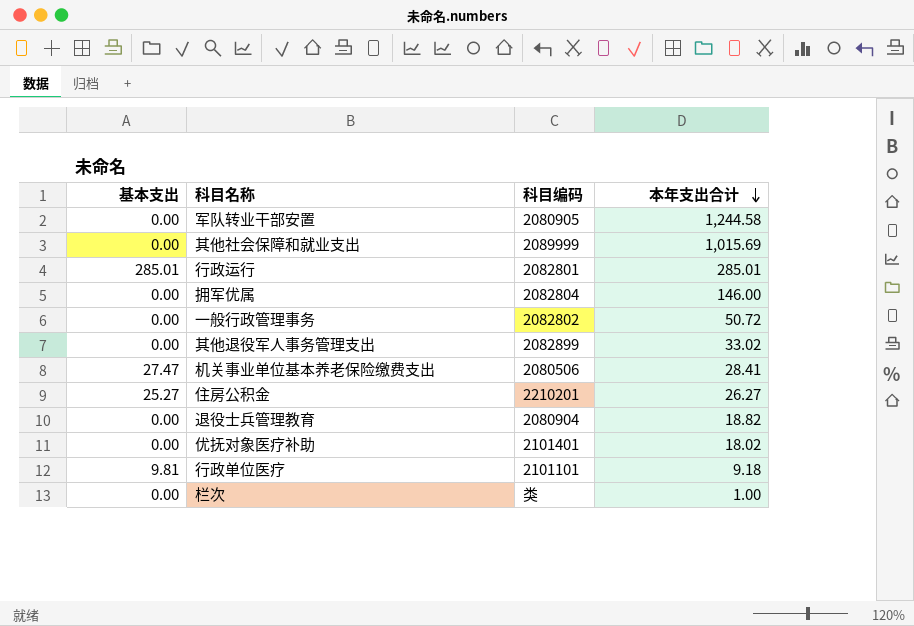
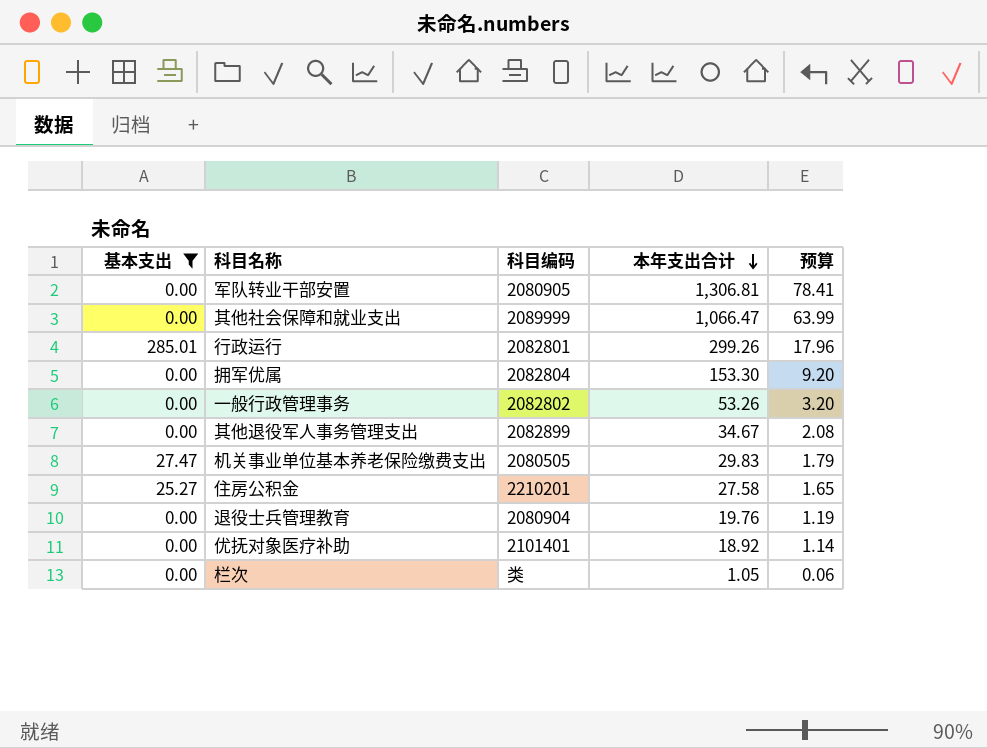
filter: none -> 基本支出 != 9.81
column 预算 | formula: none -> [本年支出合计] * 0.06
军队转业干部安置 | 本年支出合计: 1,244.58 -> 1,306.81
其他社会保障和就业支出 | 本年支出合计: 1,015.69 -> 1,066.47
行政运行 | 本年支出合计: 285.01 -> 299.26
拥军优属 | 本年支出合计: 146.00 -> 153.30
一般行政管理事务 | 本年支出合计: 50.72 -> 53.26
其他退役军人事务管理支出 | 本年支出合计: 33.02 -> 34.67
机关事业单位基本养老保险缴费支出 | 科目编码: 2080506 -> 2080505
机关事业单位基本养老保险缴费支出 | 本年支出合计: 28.41 -> 29.83
住房公积金 | 本年支出合计: 26.27 -> 27.58
退役士兵管理教育 | 本年支出合计: 18.82 -> 19.76
优抚对象医疗补助 | 本年支出合计: 18.02 -> 18.92
栏次 | 本年支出合计: 1.00 -> 1.05

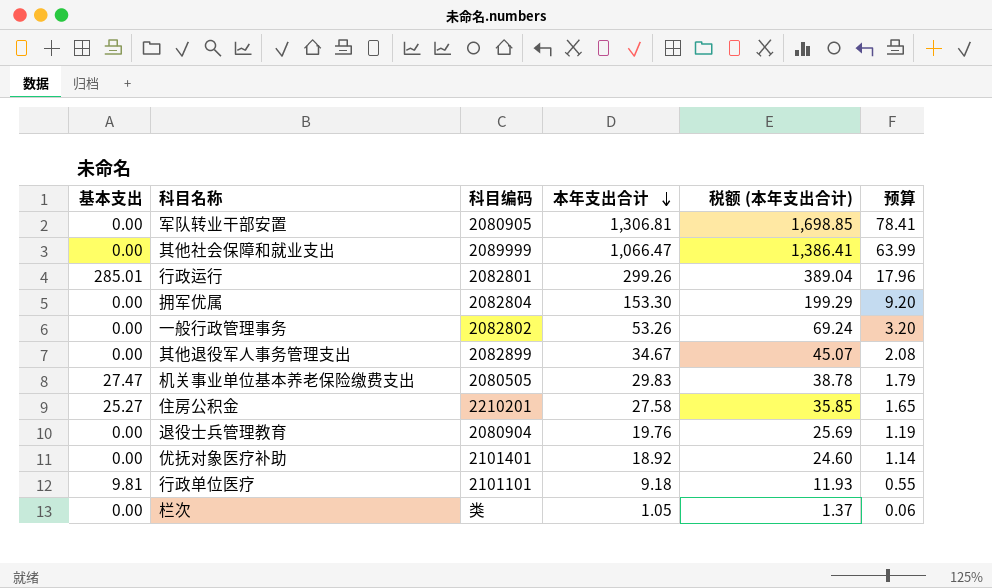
filter: 基本支出 != 9.81 -> none
column 税额 (本年支出合计) | formula: none -> [本年支出合计] * 1.3

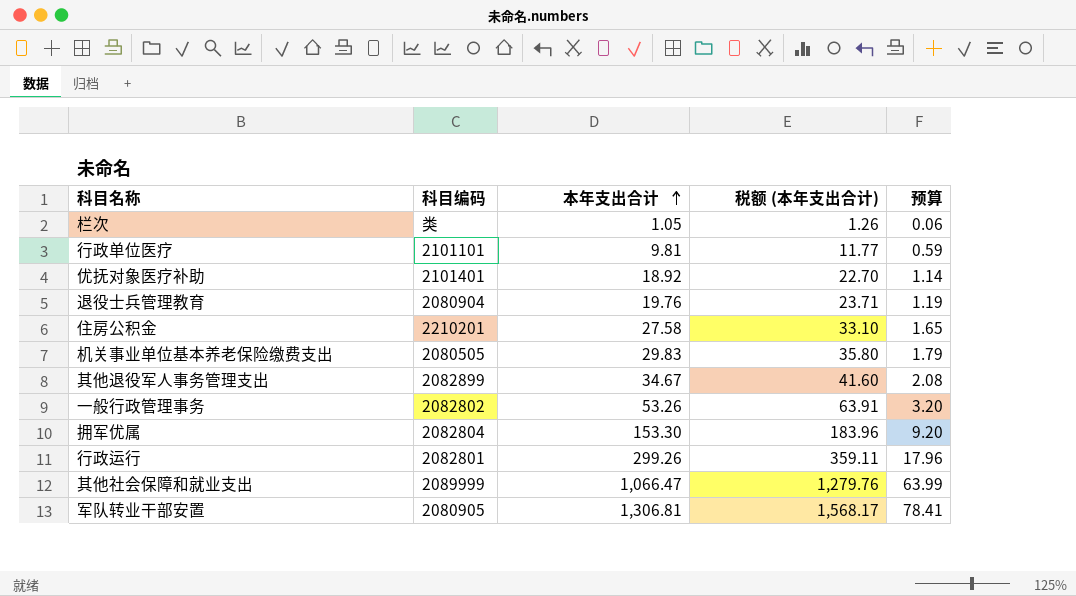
row order: 本年支出合计 descending -> 本年支出合计 ascending
column 基本支出 | position: 1 -> none
column 税额 (本年支出合计) | formula: [本年支出合计] * 1.3 -> [本年支出合计] * 1.2
行政单位医疗 | 本年支出合计: 9.18 -> 9.81
行政单位医疗 | 预算: 0.55 -> 0.59

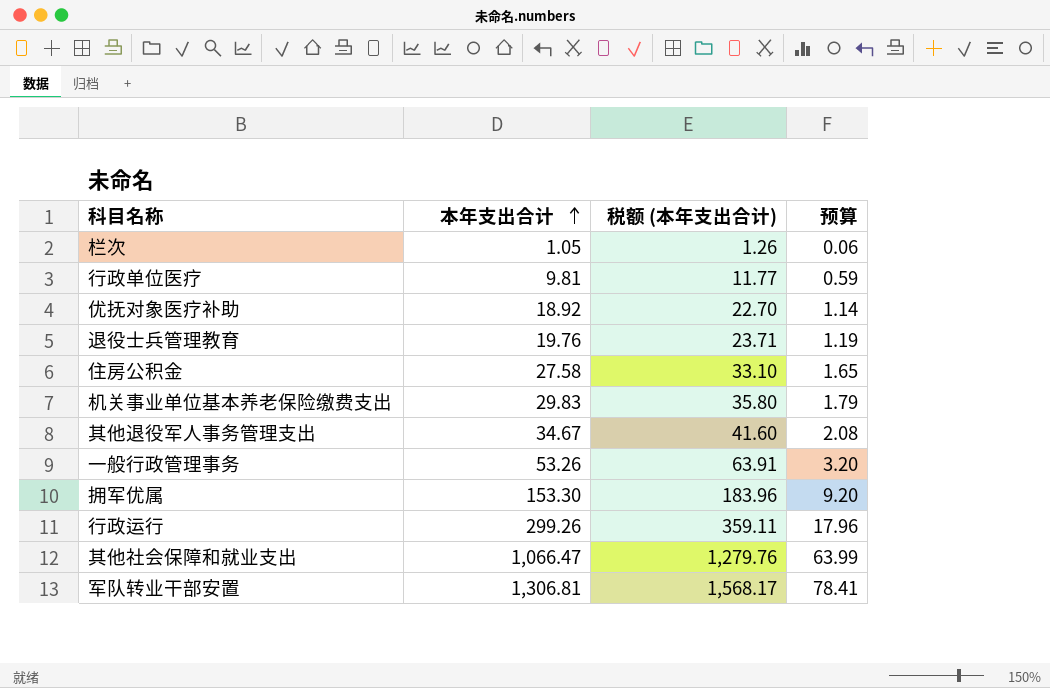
column 科目编码 | position: 2 -> none

